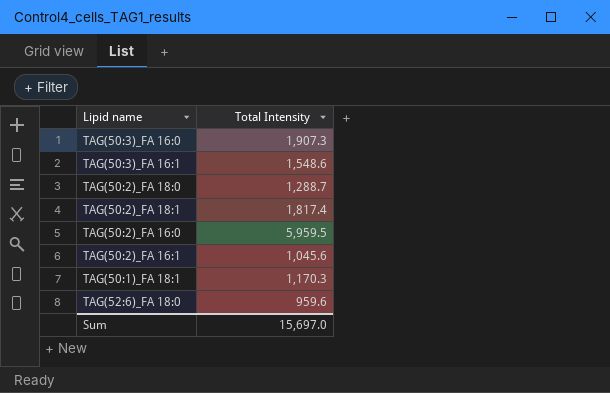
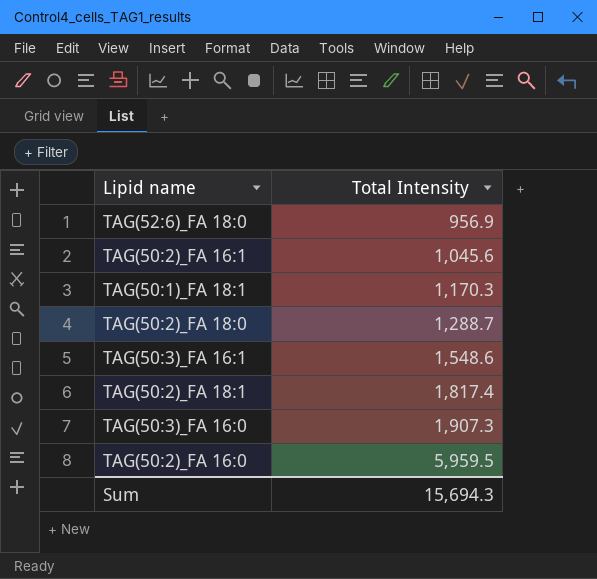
row order: none -> Total Intensity ascending
TAG(52:6)_FA 18:0 | Total Intensity: 959.6 -> 956.9
Sum | Total Intensity: 15,697.0 -> 15,694.3

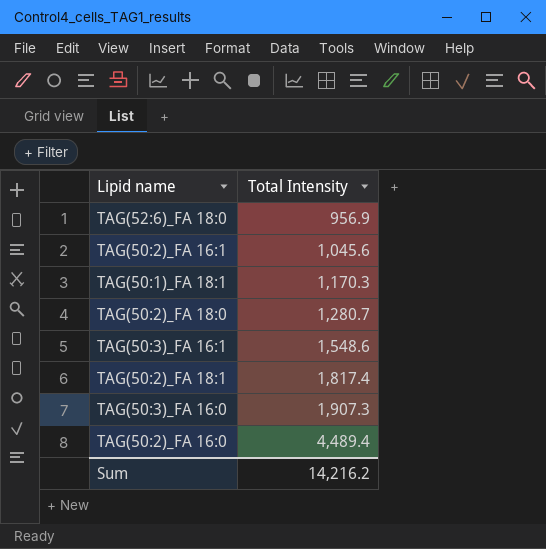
TAG(50:2)_FA 18:0 | Total Intensity: 1,288.7 -> 1,280.7
TAG(50:2)_FA 16:0 | Total Intensity: 5,959.5 -> 4,489.4
Sum | Total Intensity: 15,694.3 -> 14,216.2

